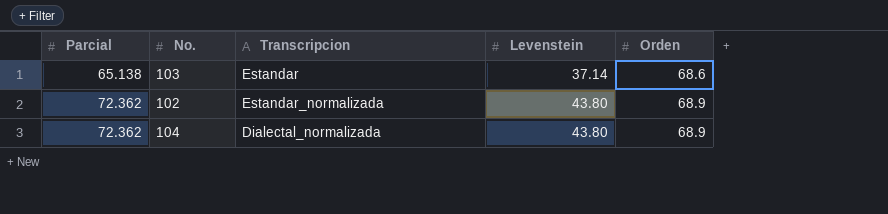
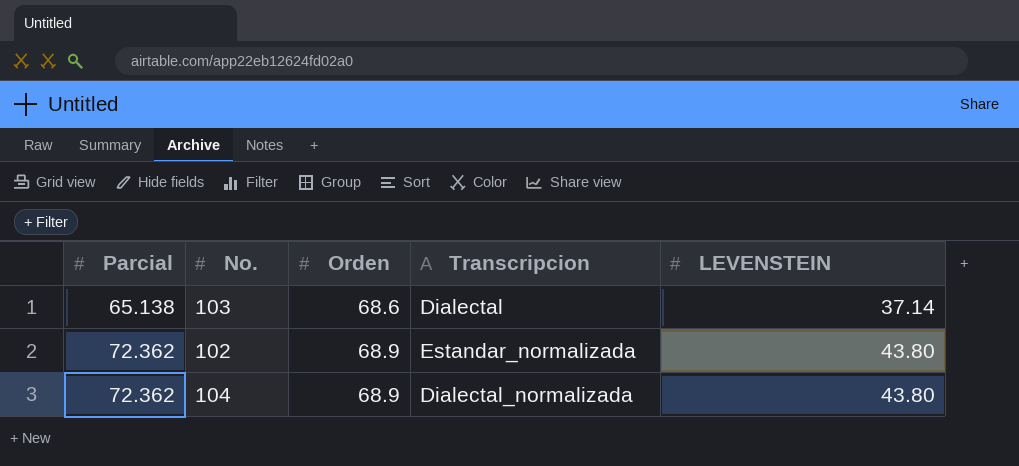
column Orden | position: 5 -> 3
column name: Levenstein -> LEVENSTEIN
103 | Transcripcion: Estandar -> Dialectal

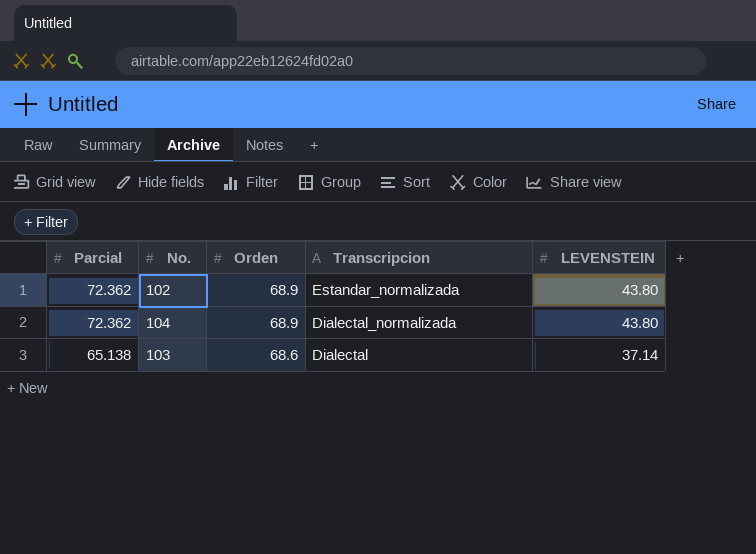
row order: Parcial ascending -> Parcial descending

